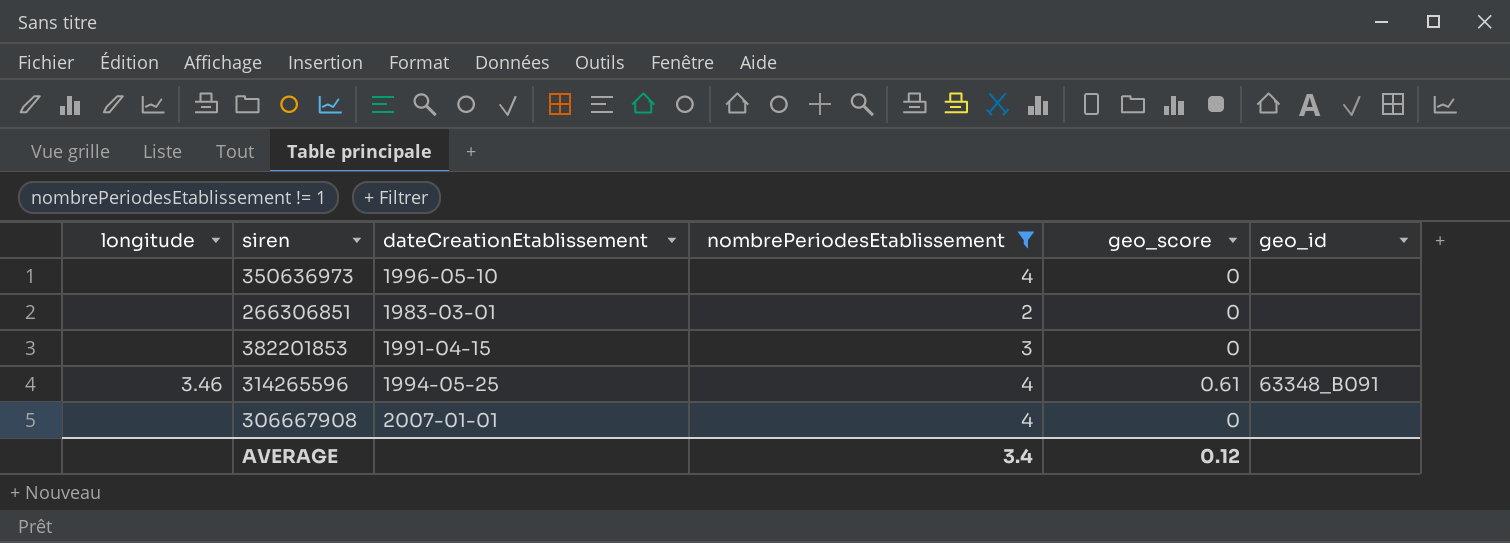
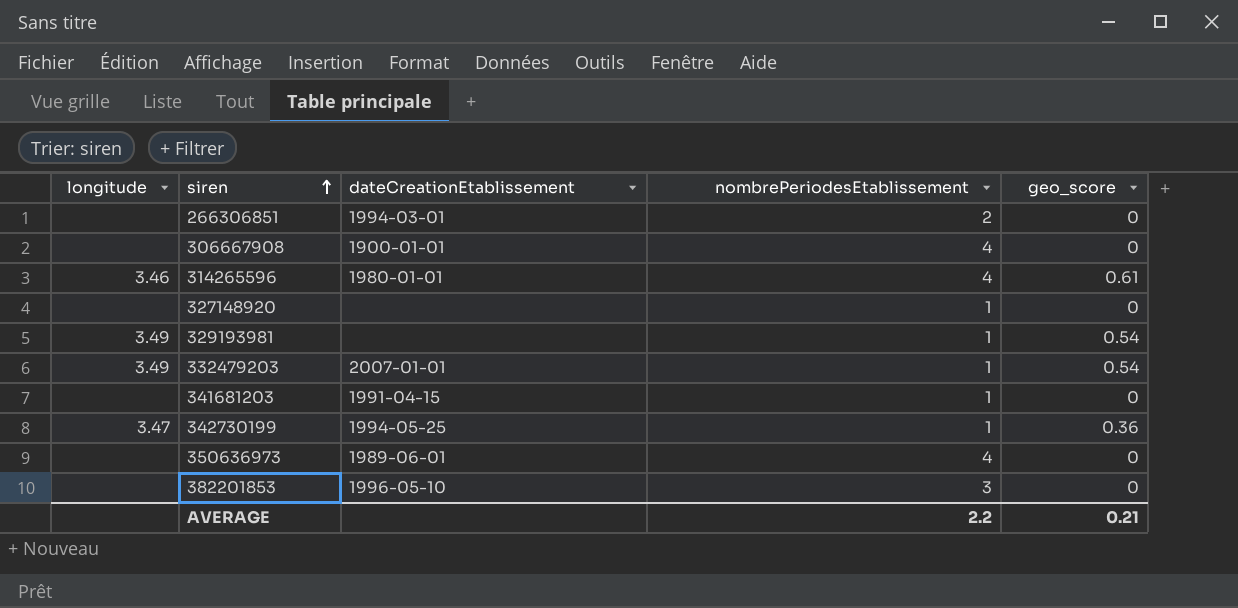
filter: nombrePeriodesEtablissement != 1 -> none
row order: none -> siren ascending
column geo_id | position: 6 -> none
266306851 | dateCreationEtablissement: 1983-03-01 -> 1994-03-01
306667908 | dateCreationEtablissement: 2007-01-01 -> 1900-01-01
314265596 | dateCreationEtablissement: 1994-05-25 -> 1980-01-01
350636973 | dateCreationEtablissement: 1996-05-10 -> 1989-06-01
382201853 | dateCreationEtablissement: 1991-04-15 -> 1996-05-10
AVERAGE | nombrePeriodesEtablissement: 3.4 -> 2.2
AVERAGE | geo_score: 0.12 -> 0.21

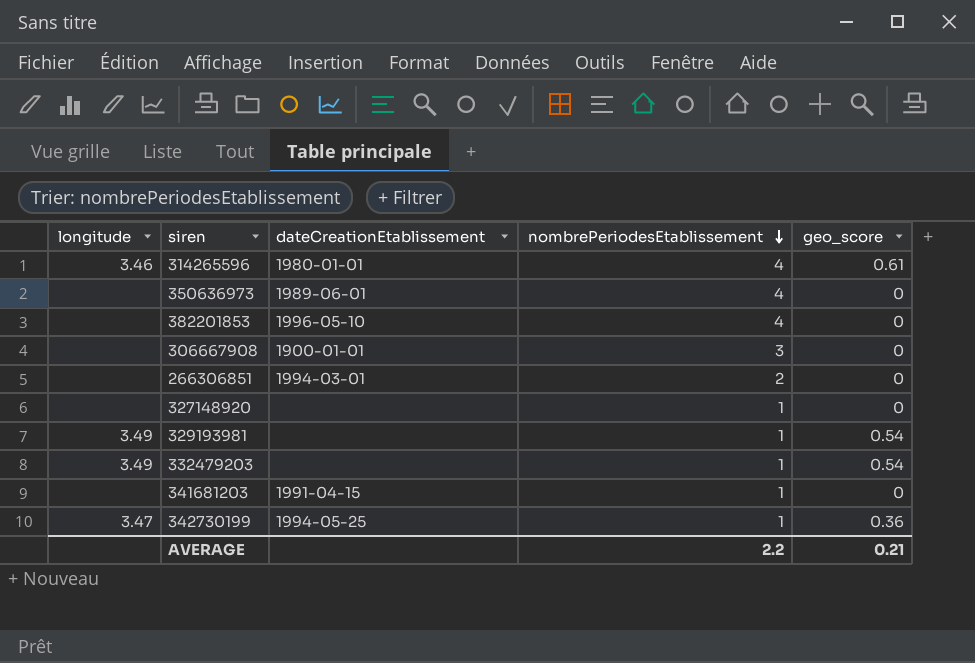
row order: siren ascending -> nombrePeriodesEtablissement descending
382201853 | nombrePeriodesEtablissement: 3 -> 4
306667908 | nombrePeriodesEtablissement: 4 -> 3
332479203 | dateCreationEtablissement: 2007-01-01 -> none

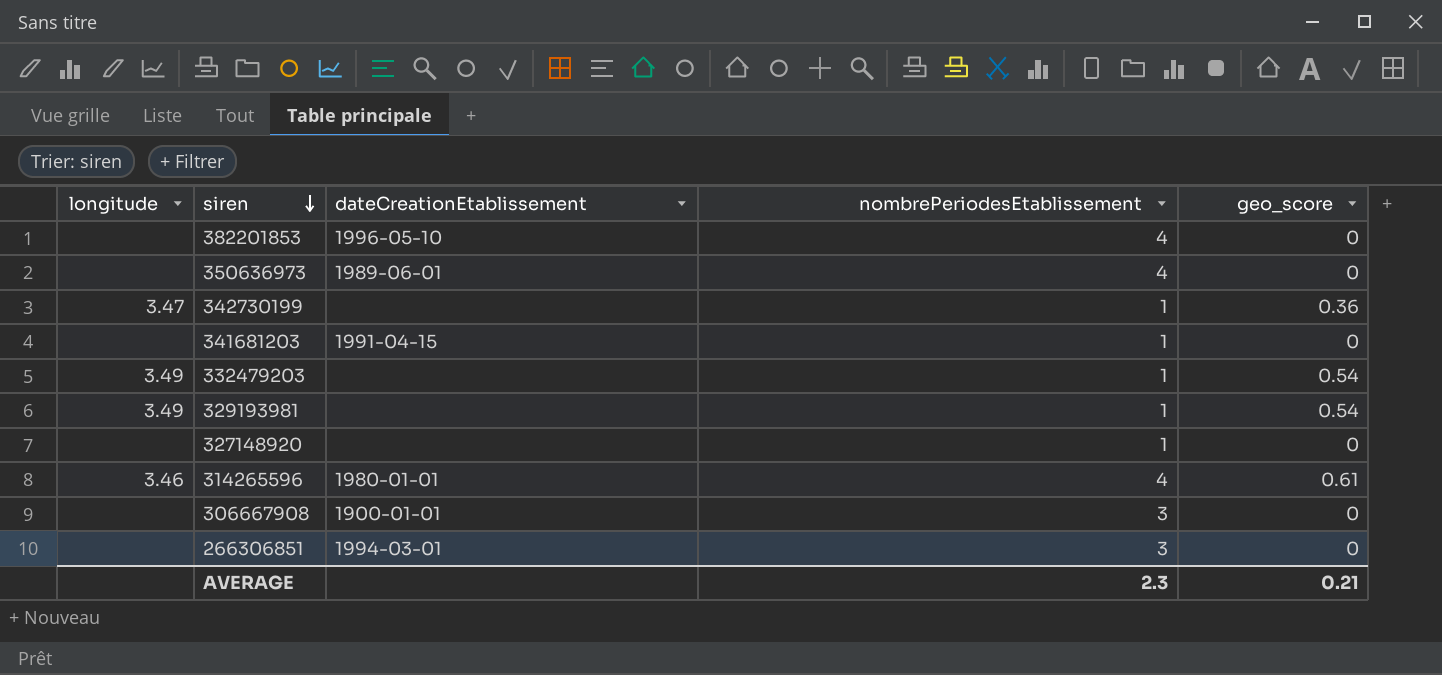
row order: nombrePeriodesEtablissement descending -> siren descending
342730199 | dateCreationEtablissement: 1994-05-25 -> none
266306851 | nombrePeriodesEtablissement: 2 -> 3
AVERAGE | nombrePeriodesEtablissement: 2.2 -> 2.3

